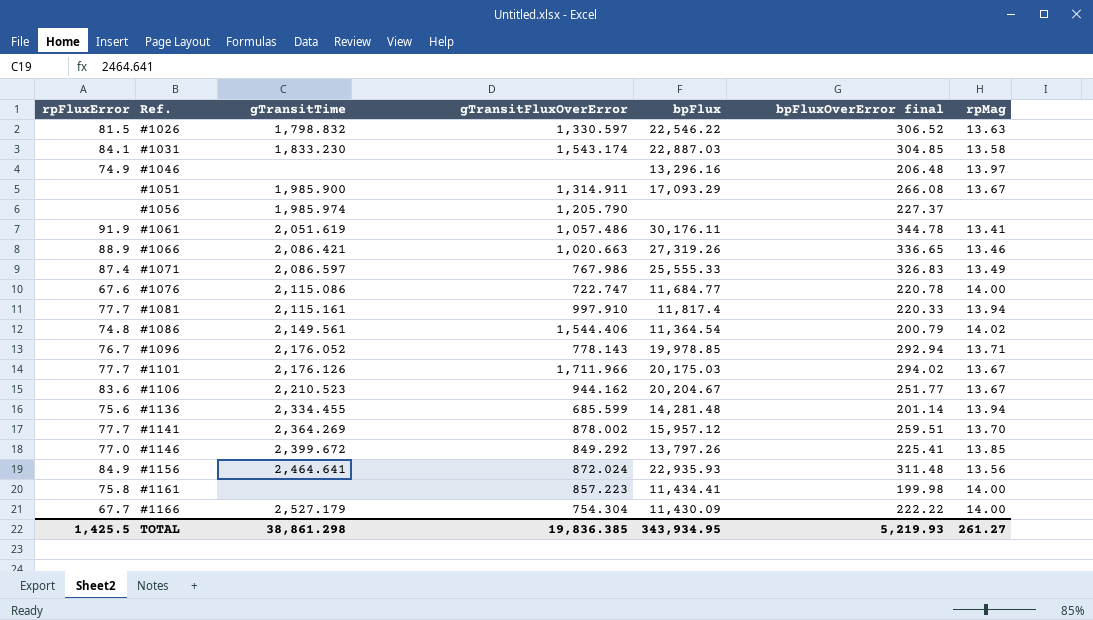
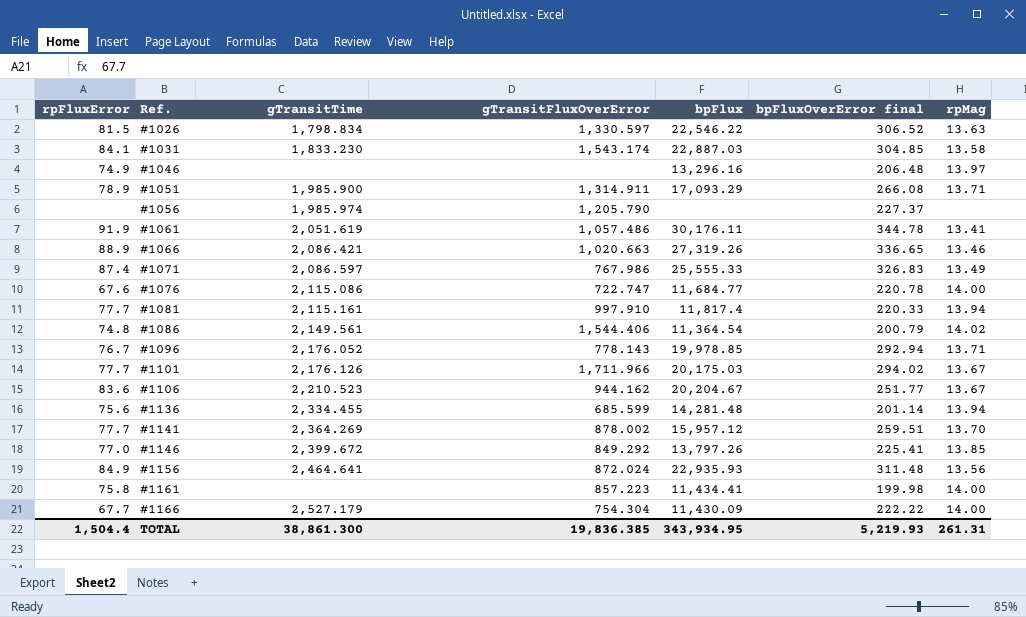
#1026 | gTransitTime: 1,798.832 -> 1,798.834
#1051 | rpFluxError: none -> 78.9
#1051 | rpMag: 13.67 -> 13.71
TOTAL | rpFluxError: 1,425.5 -> 1,504.4
TOTAL | gTransitTime: 38,861.298 -> 38,861.300
TOTAL | rpMag: 261.27 -> 261.31

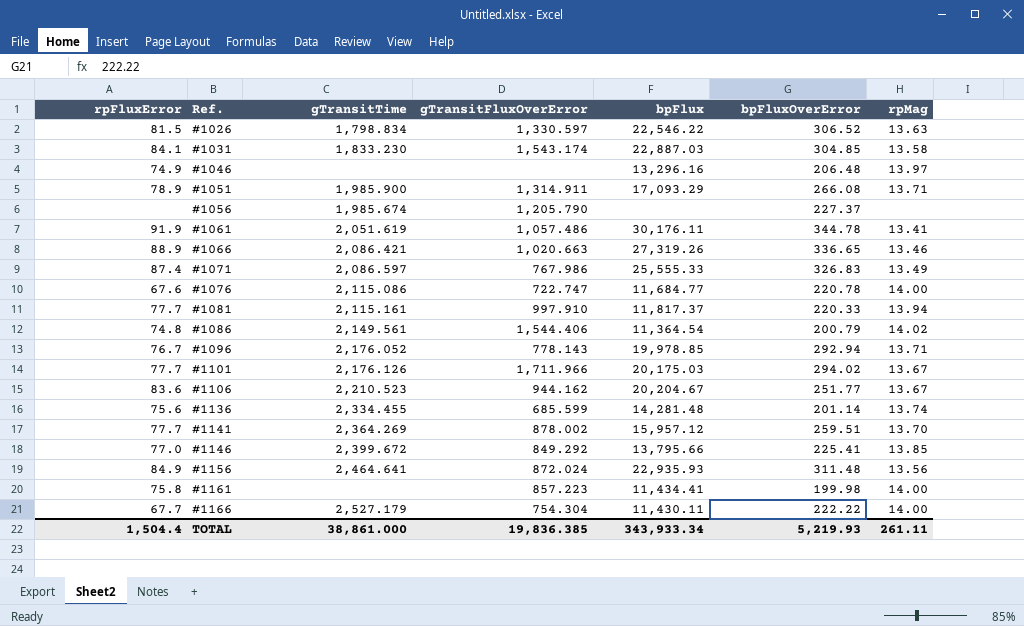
column name: bpFluxOverError final -> bpFluxOverError
#1056 | gTransitTime: 1,985.974 -> 1,985.674
#1081 | bpFlux: 11,817.4 -> 11,817.37
#1136 | rpMag: 13.94 -> 13.74
#1146 | bpFlux: 13,797.26 -> 13,795.66
#1166 | bpFlux: 11,430.09 -> 11,430.11
TOTAL | gTransitTime: 38,861.300 -> 38,861.000
TOTAL | bpFlux: 343,934.95 -> 343,933.34
TOTAL | rpMag: 261.31 -> 261.11

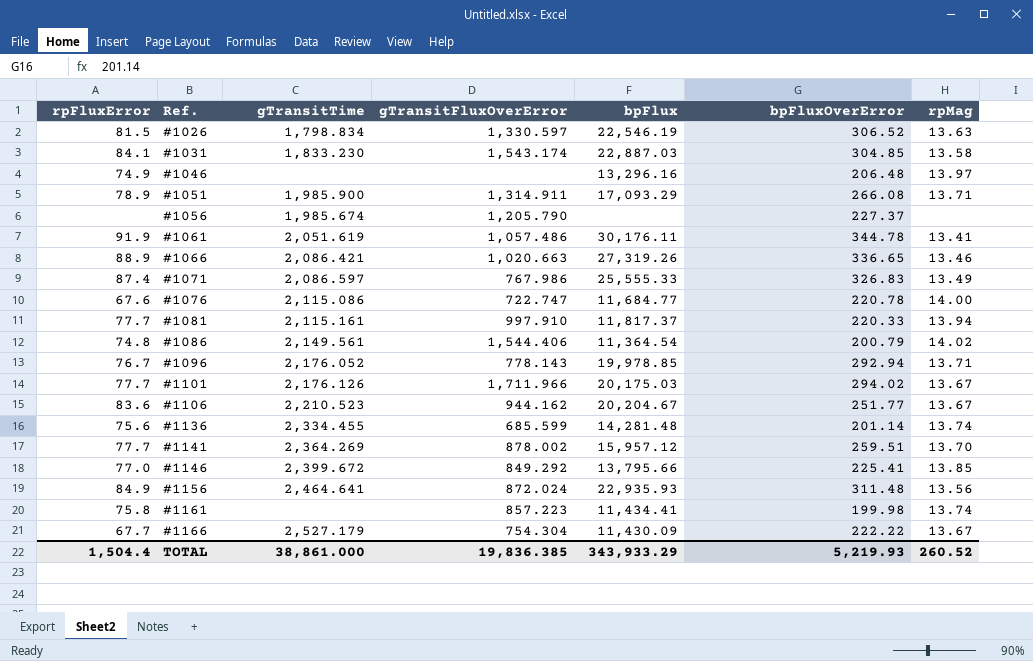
#1026 | bpFlux: 22,546.22 -> 22,546.19
#1161 | rpMag: 14.00 -> 13.74
#1166 | bpFlux: 11,430.11 -> 11,430.09
#1166 | rpMag: 14.00 -> 13.67
TOTAL | bpFlux: 343,933.34 -> 343,933.29
TOTAL | rpMag: 261.11 -> 260.52

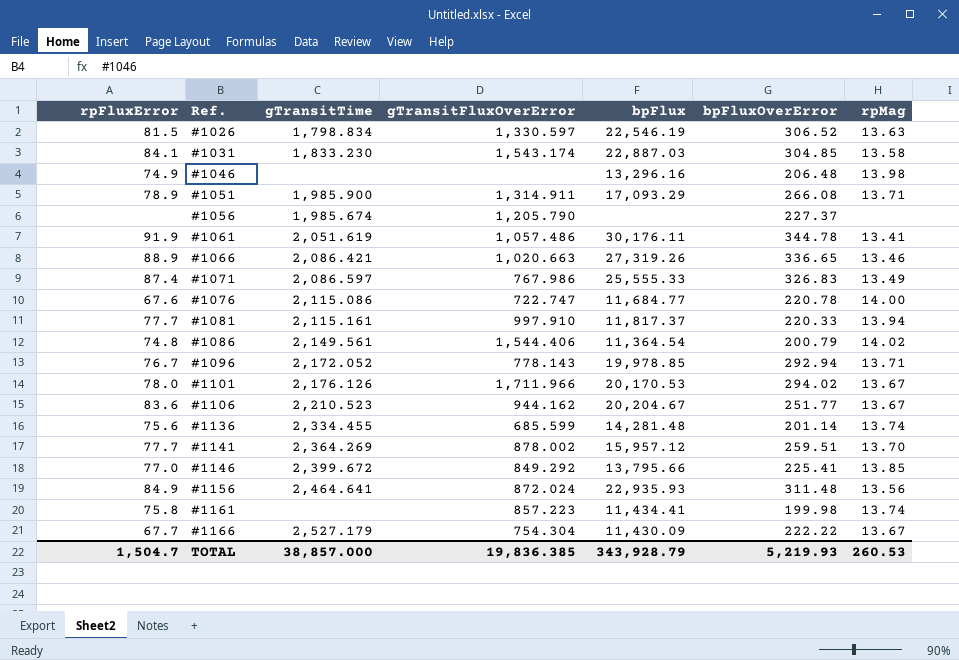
#1046 | rpMag: 13.97 -> 13.98
#1096 | gTransitTime: 2,176.052 -> 2,172.052
#1101 | rpFluxError: 77.7 -> 78.0
#1101 | bpFlux: 20,175.03 -> 20,170.53
TOTAL | rpFluxError: 1,504.4 -> 1,504.7
TOTAL | gTransitTime: 38,861.000 -> 38,857.000
TOTAL | bpFlux: 343,933.29 -> 343,928.79
TOTAL | rpMag: 260.52 -> 260.53

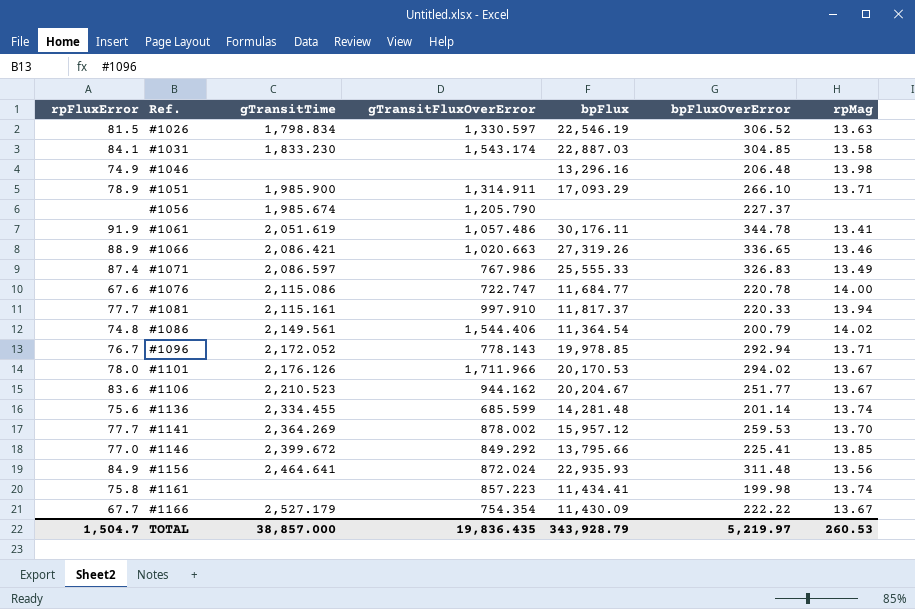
#1051 | bpFluxOverError: 266.08 -> 266.10
#1141 | bpFluxOverError: 259.51 -> 259.53
#1166 | gTransitFluxOverError: 754.304 -> 754.354
TOTAL | gTransitFluxOverError: 19,836.385 -> 19,836.435
TOTAL | bpFluxOverError: 5,219.93 -> 5,219.97

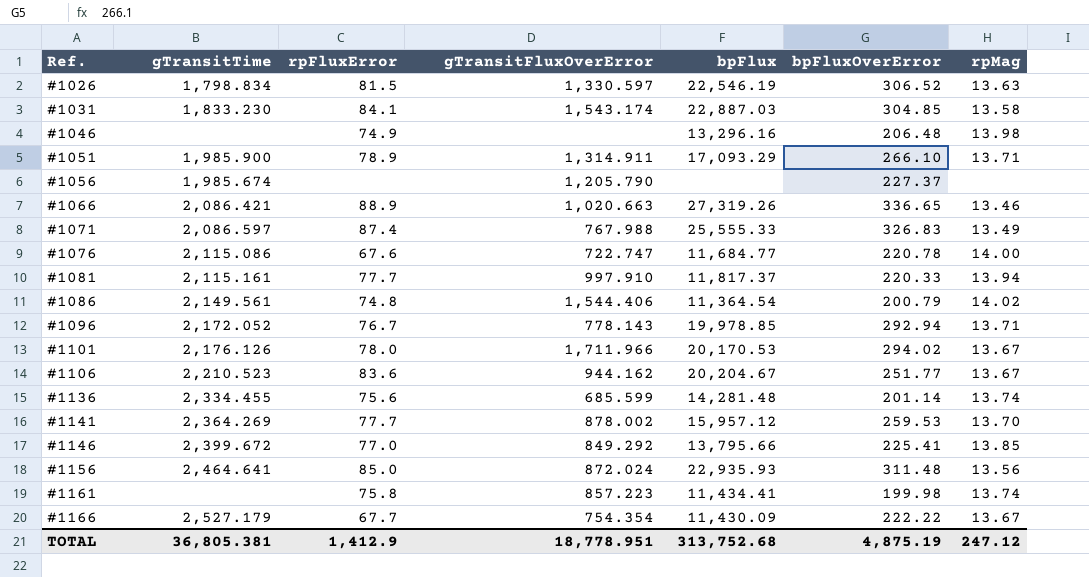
column rpFluxError | position: 1 -> 3
row #1061: 91.9 | 2,051.619 | 1,057.486 | 30,176.11 | 344.78 | 13.41 -> none
#1071 | gTransitFluxOverError: 767.986 -> 767.988
#1156 | rpFluxError: 84.9 -> 85.0
TOTAL | gTransitTime: 38,857.000 -> 36,805.381
TOTAL | rpFluxError: 1,504.7 -> 1,412.9
TOTAL | gTransitFluxOverError: 19,836.435 -> 18,778.951
TOTAL | bpFlux: 343,928.79 -> 313,752.68
TOTAL | bpFluxOverError: 5,219.97 -> 4,875.19
TOTAL | rpMag: 260.53 -> 247.12

